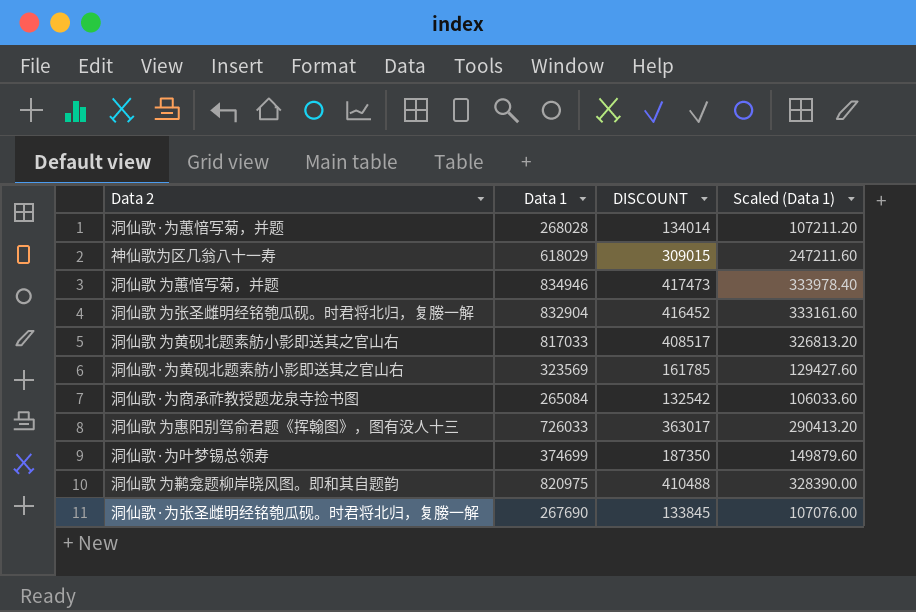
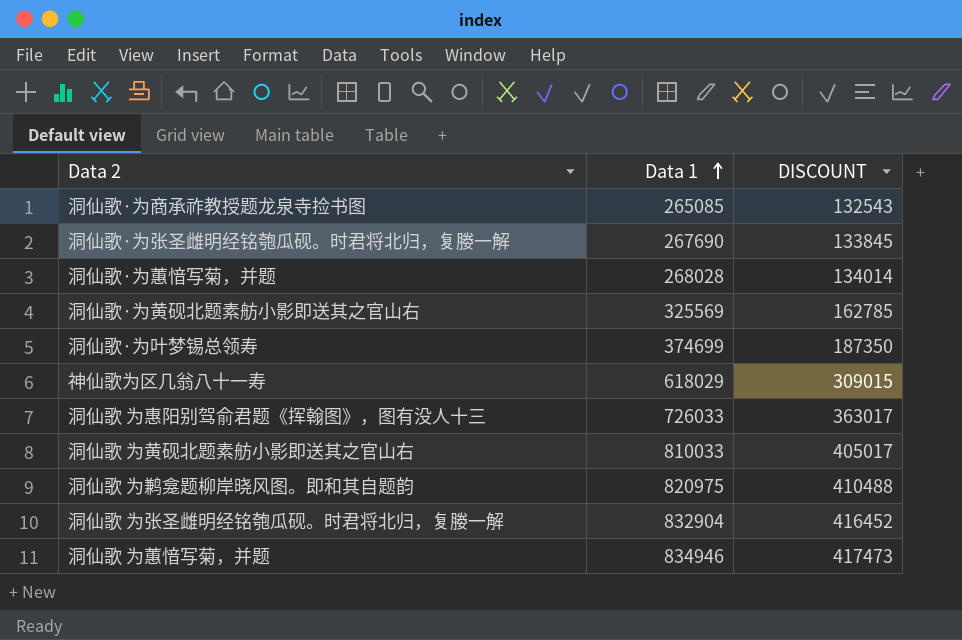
row order: none -> Data 1 ascending
column Scaled (Data 1) | formula: [Data 1] * 0.4 -> none
洞仙歌·为商承祚教授题龙泉寺捡书图 | Data 1: 265084 -> 265085
洞仙歌·为商承祚教授题龙泉寺捡书图 | DISCOUNT: 132542 -> 132543
洞仙歌·为黄砚北题素舫小影即送其之官山右 | Data 1: 323569 -> 325569
洞仙歌·为黄砚北题素舫小影即送其之官山右 | DISCOUNT: 161785 -> 162785
洞仙歌 为黄砚北题素舫小影即送其之官山右 | Data 1: 817033 -> 810033
洞仙歌 为黄砚北题素舫小影即送其之官山右 | DISCOUNT: 408517 -> 405017

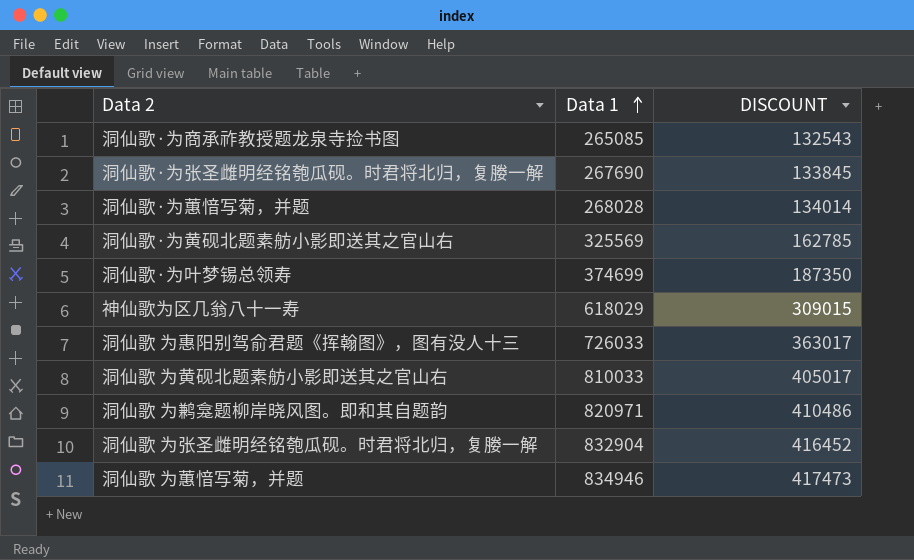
洞仙歌 为鹣龛题柳岸晓风图。即和其自题韵 | Data 1: 820975 -> 820971
洞仙歌 为鹣龛题柳岸晓风图。即和其自题韵 | DISCOUNT: 410488 -> 410486

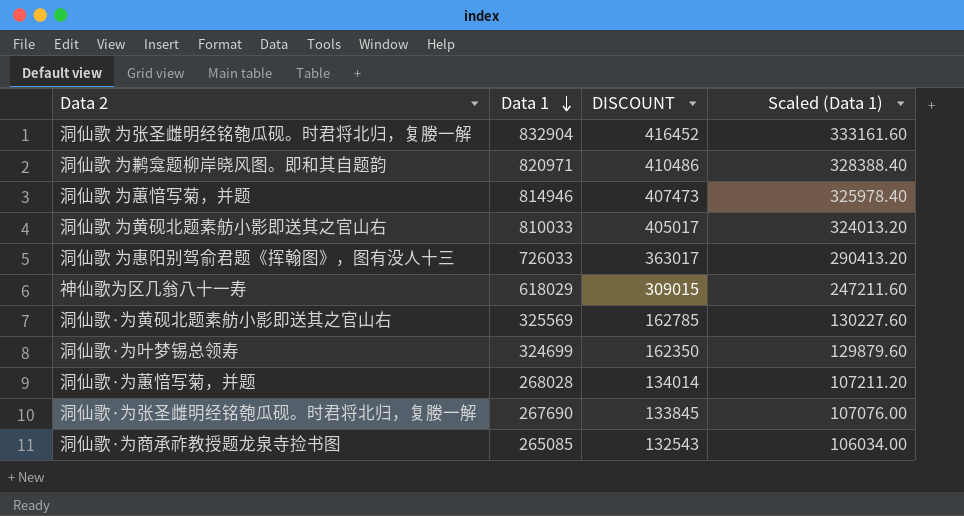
row order: Data 1 ascending -> Data 1 descending
column Scaled (Data 1) | formula: none -> [Data 1] * 0.4
洞仙歌 为蕙愔写菊，并题 | Data 1: 834946 -> 814946
洞仙歌 为蕙愔写菊，并题 | DISCOUNT: 417473 -> 407473
洞仙歌·为叶梦锡总领寿 | Data 1: 374699 -> 324699
洞仙歌·为叶梦锡总领寿 | DISCOUNT: 187350 -> 162350

